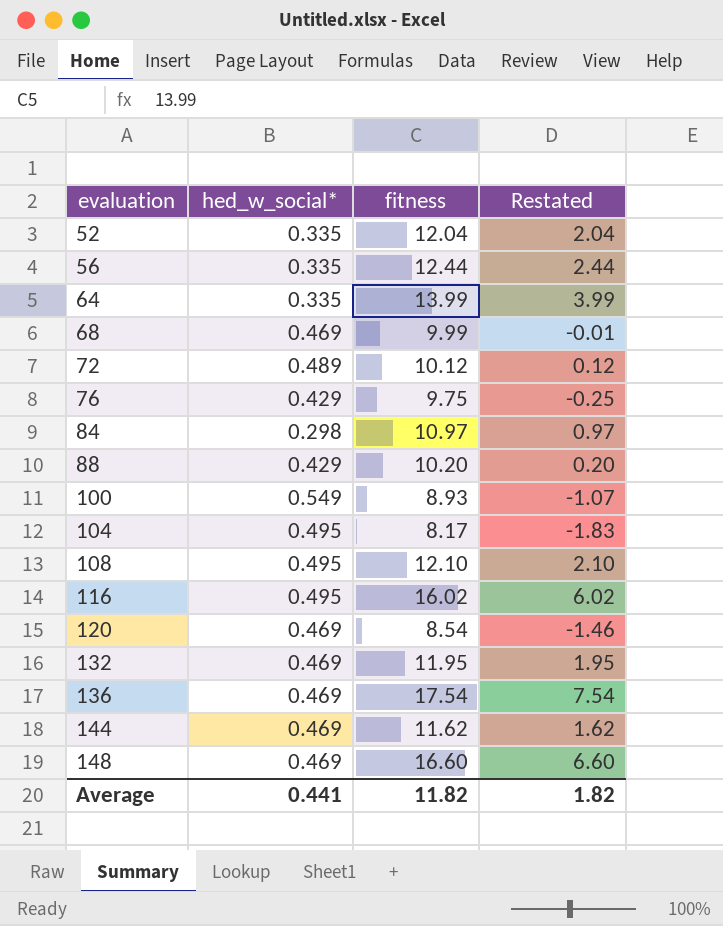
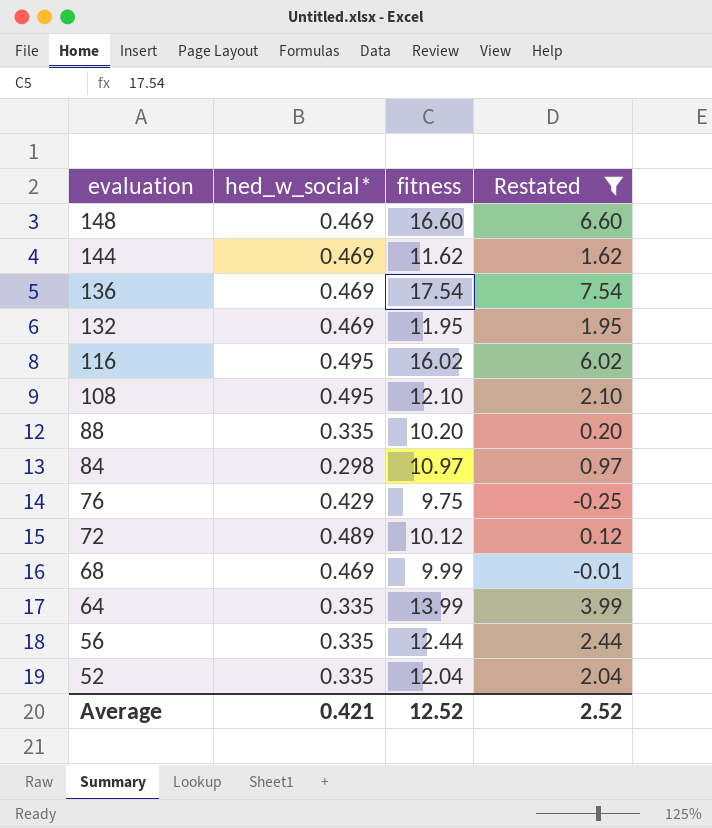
filter: none -> Restated >= -0.25
row order: evaluation ascending -> evaluation descending
88 | hed_w_social*: 0.429 -> 0.335
Average | hed_w_social*: 0.441 -> 0.421
Average | fitness: 11.82 -> 12.52
Average | Restated: 1.82 -> 2.52

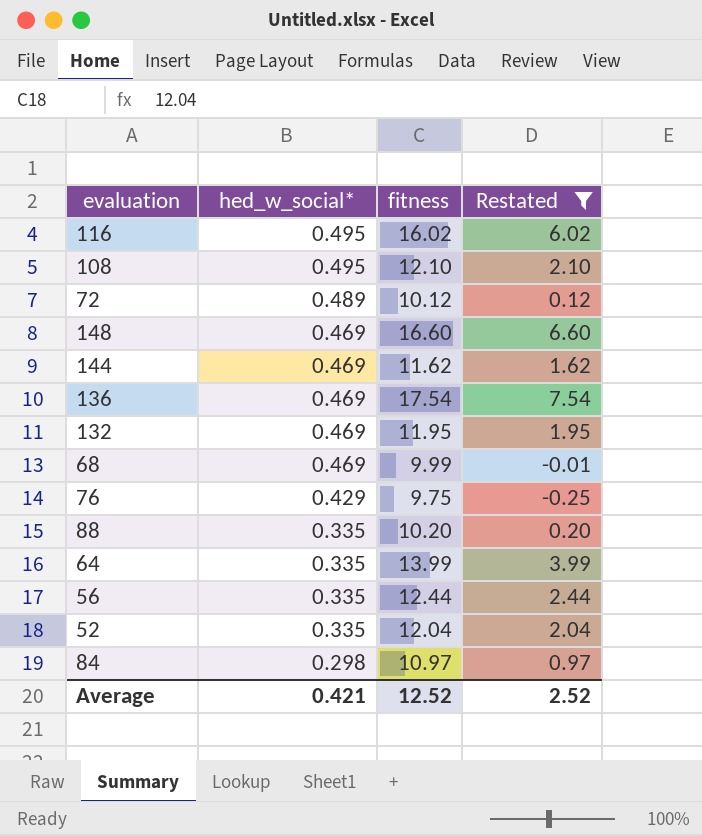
row order: evaluation descending -> hed_w_social* descending

